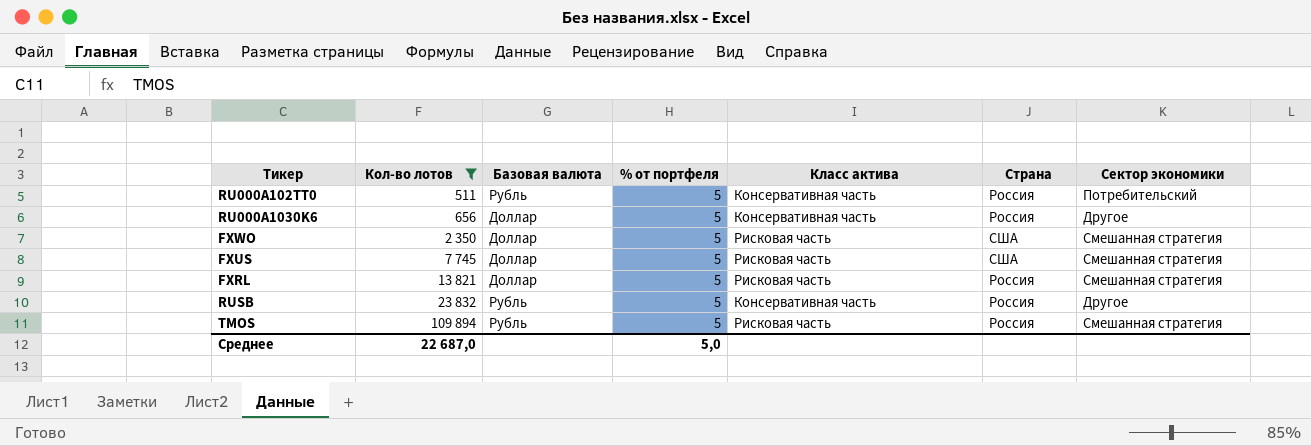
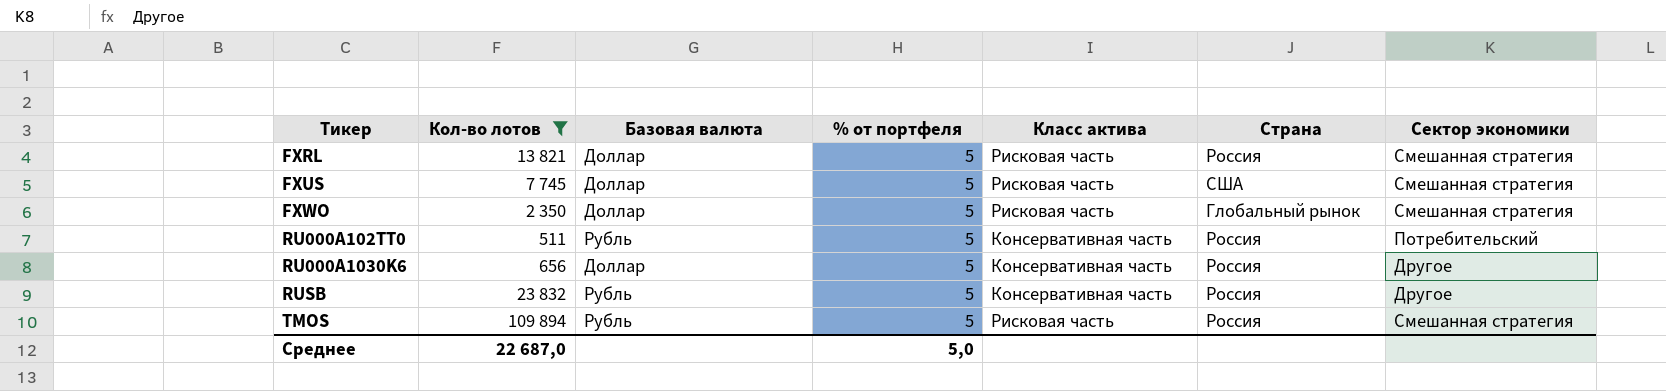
row order: Кол-во лотов ascending -> Тикер ascending
FXWO | Страна: США -> Глобальный рынок

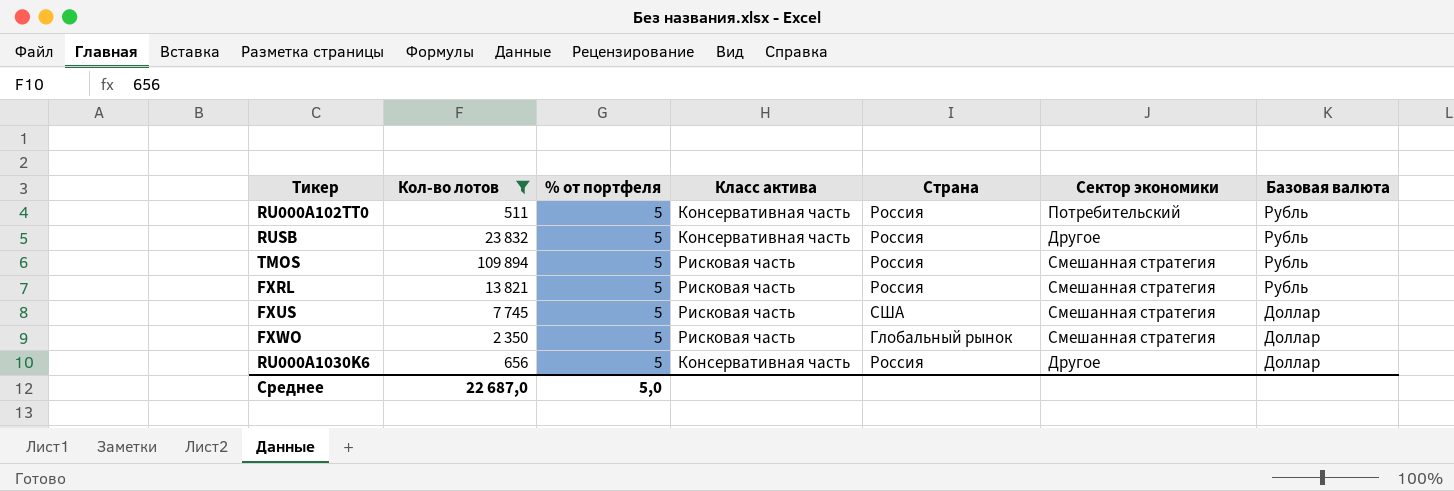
row order: Тикер ascending -> Базовая валюта descending
column Базовая валюта | position: 3 -> 7
FXRL | Базовая валюта: Доллар -> Рубль

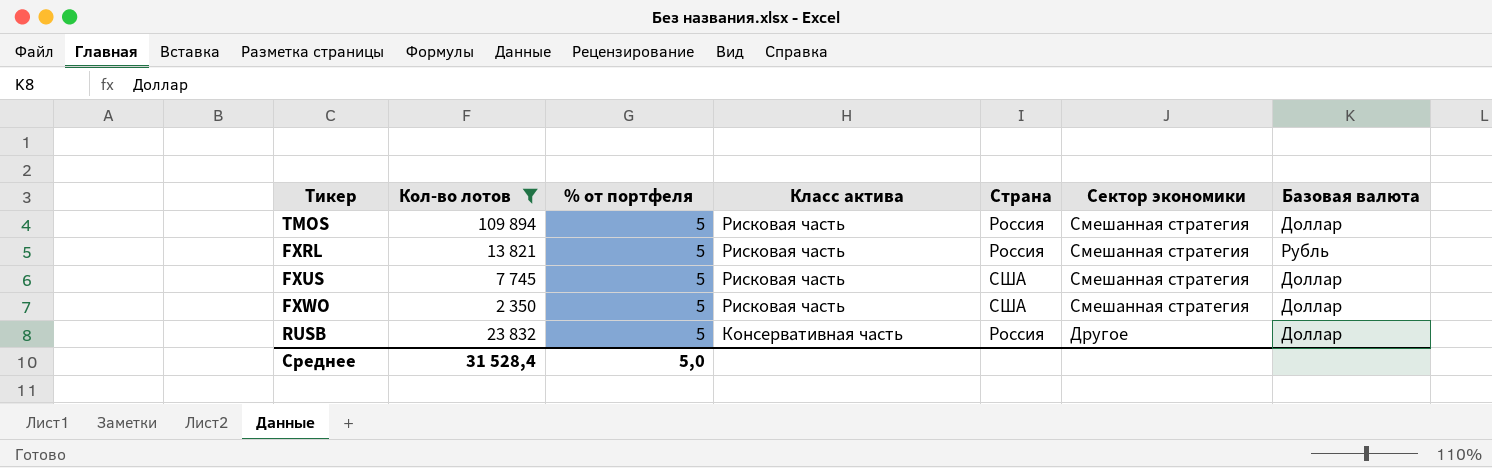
row order: Базовая валюта descending -> Класс актива descending
row RU000A102TT0: 511 | 5 | Консервативная часть | Россия | Потребительский | Рубль -> none
row RU000A1030K6: 656 | 5 | Консервативная часть | Россия | Другое | Доллар -> none
TMOS | Базовая валюта: Рубль -> Доллар
FXWO | Страна: Глобальный рынок -> США
RUSB | Базовая валюта: Рубль -> Доллар
Среднее | Кол-во лотов: 22 687,0 -> 31 528,4

